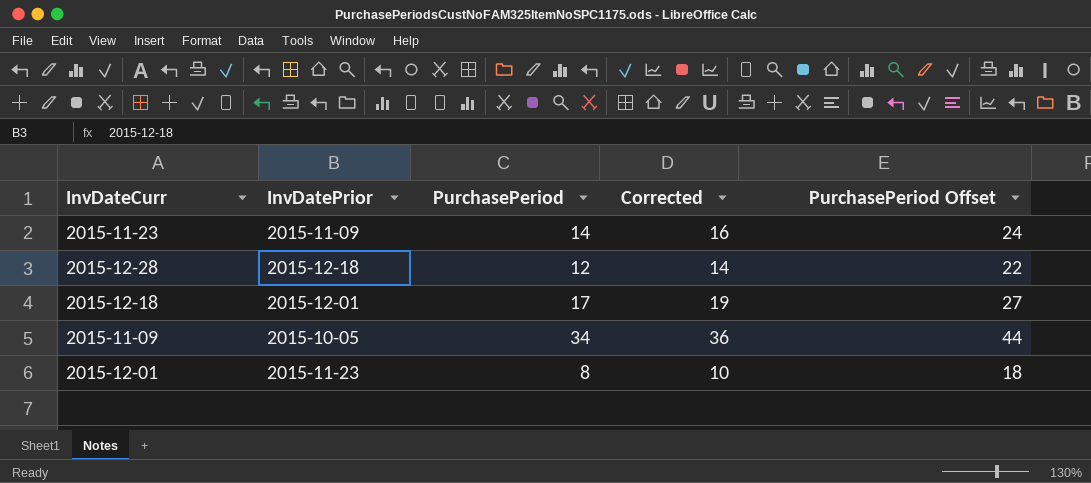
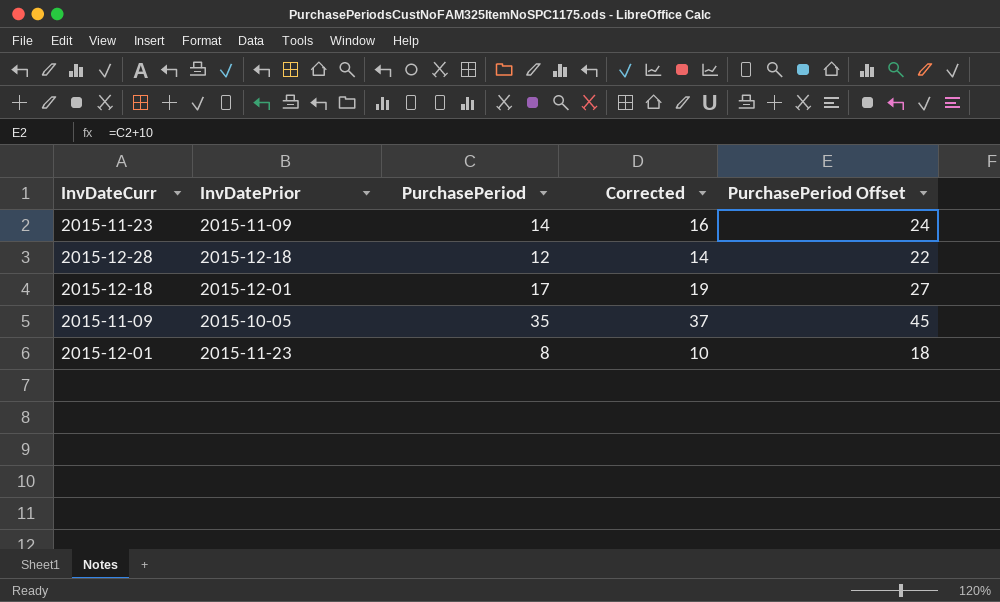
2015-11-09 | PurchasePeriod: 34 -> 35
2015-11-09 | Corrected: 36 -> 37
2015-11-09 | PurchasePeriod Offset: 44 -> 45

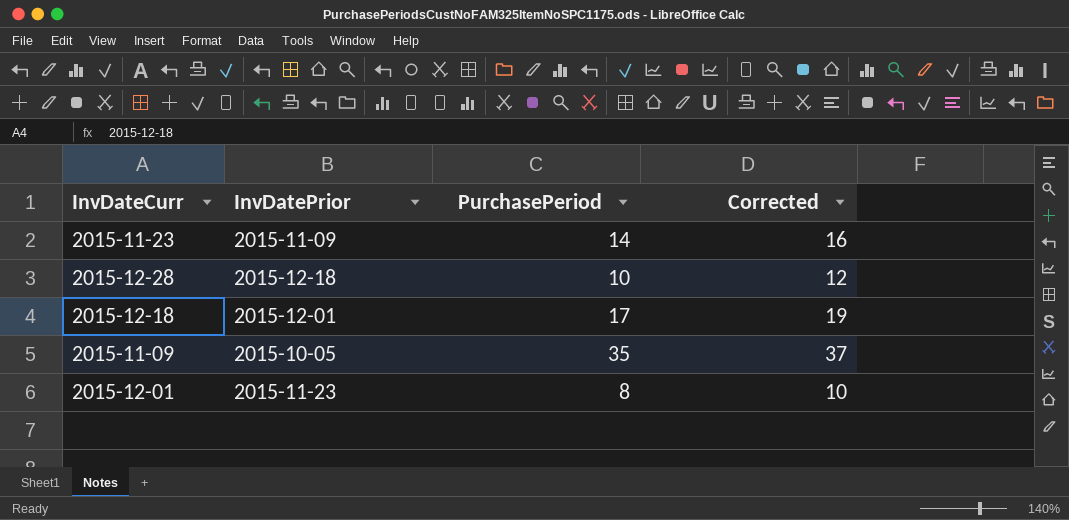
column PurchasePeriod Offset | formula: [PurchasePeriod] + 10 -> none
2015-12-28 | PurchasePeriod: 12 -> 10
2015-12-28 | Corrected: 14 -> 12

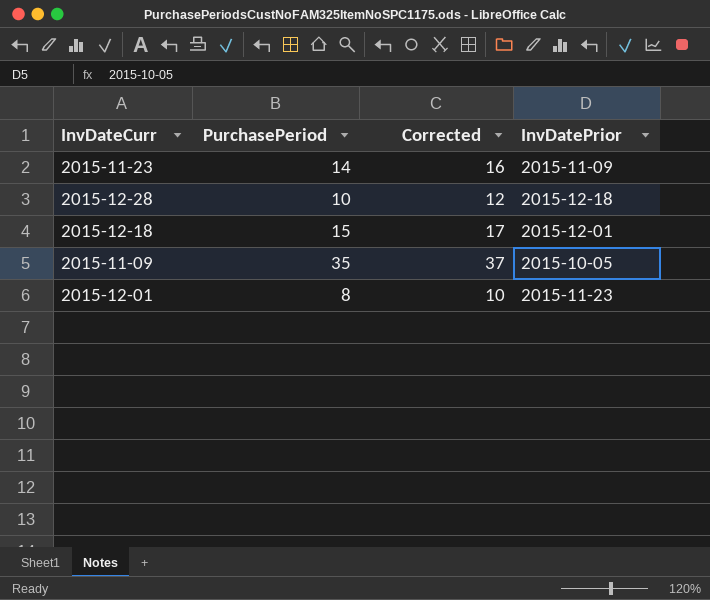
column InvDatePrior | position: 2 -> 4
2015-12-18 | PurchasePeriod: 17 -> 15
2015-12-18 | Corrected: 19 -> 17

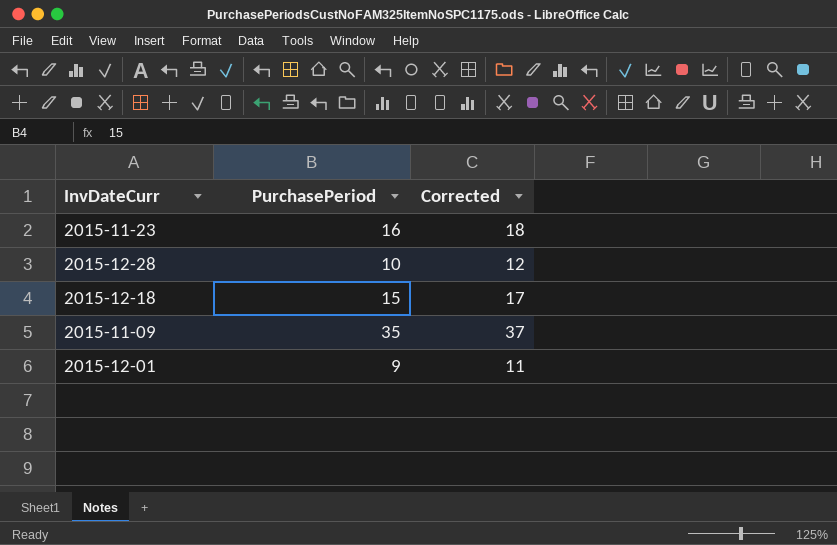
column InvDatePrior | position: 4 -> none
2015-11-23 | PurchasePeriod: 14 -> 16
2015-11-23 | Corrected: 16 -> 18
2015-12-01 | PurchasePeriod: 8 -> 9
2015-12-01 | Corrected: 10 -> 11

